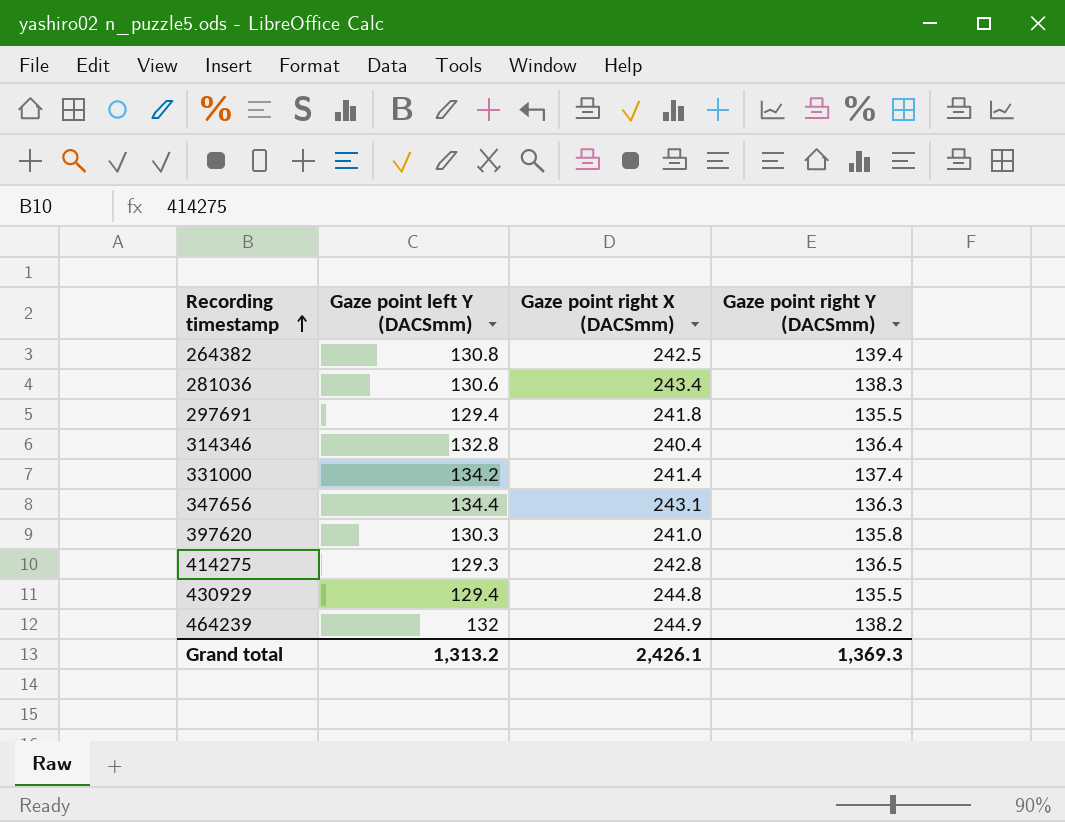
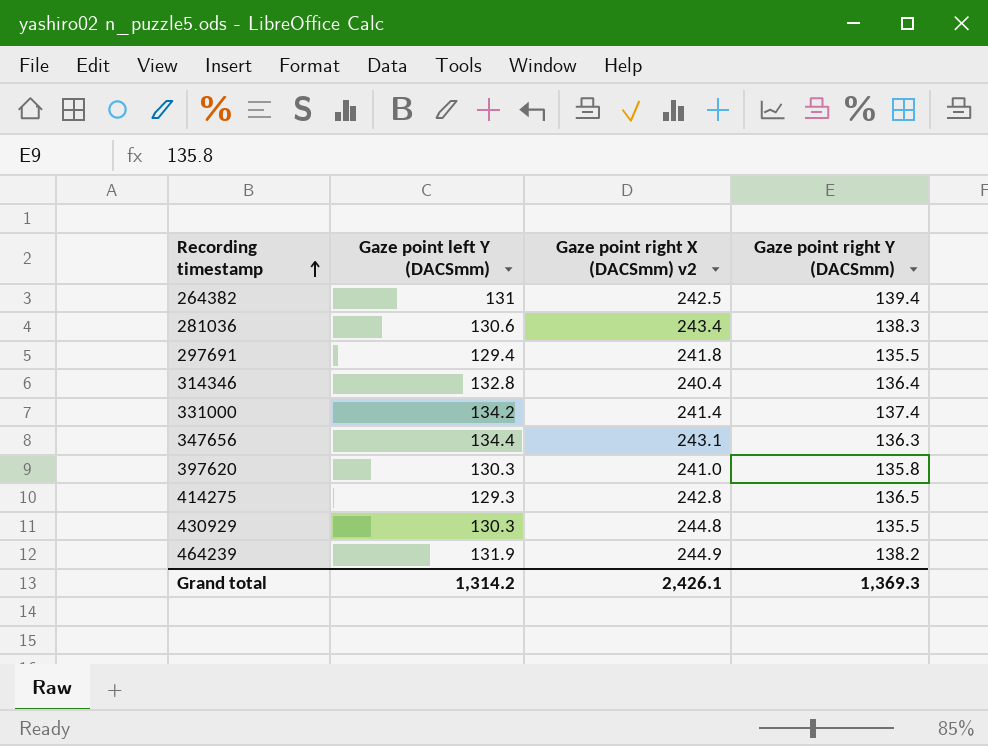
column name: Gaze point right X (DACSmm) -> Gaze point right X (DACSmm) v2
264382 | Gaze point left Y (DACSmm): 130.8 -> 131
430929 | Gaze point left Y (DACSmm): 129.4 -> 130.3
464239 | Gaze point left Y (DACSmm): 132 -> 131.9
Grand total | Gaze point left Y (DACSmm): 1,313.2 -> 1,314.2

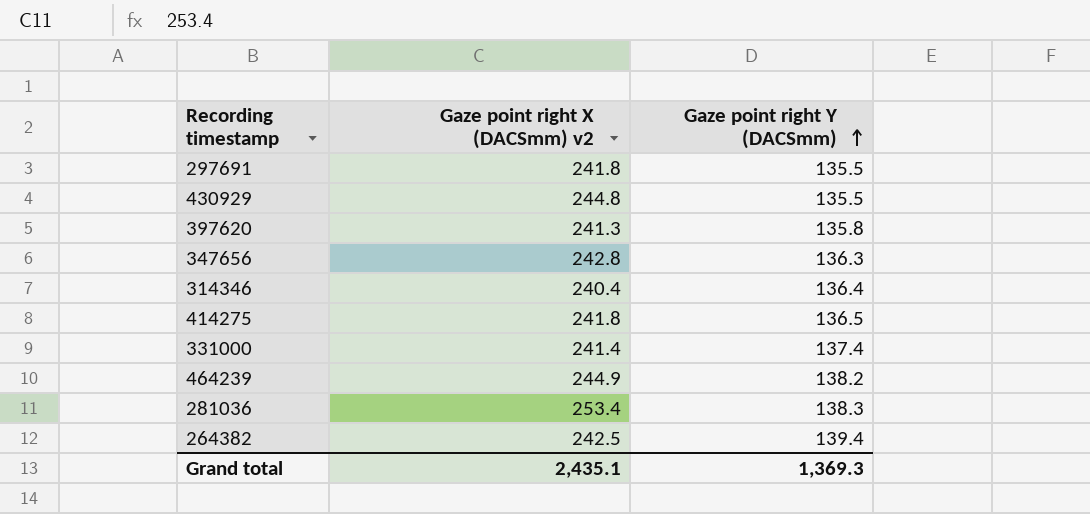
row order: Recording timestamp ascending -> Gaze point right Y (DACSmm) ascending
column Gaze point left Y (DACSmm) | position: 2 -> none
397620 | Gaze point right X (DACSmm) v2: 241.0 -> 241.3
347656 | Gaze point right X (DACSmm) v2: 243.1 -> 242.8
414275 | Gaze point right X (DACSmm) v2: 242.8 -> 241.8
281036 | Gaze point right X (DACSmm) v2: 243.4 -> 253.4
Grand total | Gaze point right X (DACSmm) v2: 2,426.1 -> 2,435.1

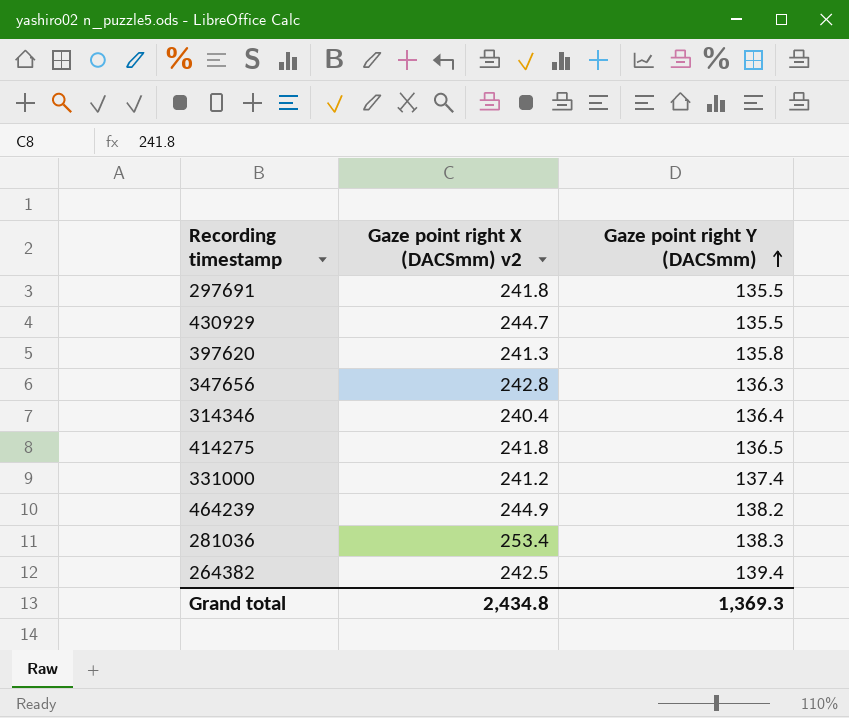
430929 | Gaze point right X (DACSmm) v2: 244.8 -> 244.7
331000 | Gaze point right X (DACSmm) v2: 241.4 -> 241.2
Grand total | Gaze point right X (DACSmm) v2: 2,435.1 -> 2,434.8

